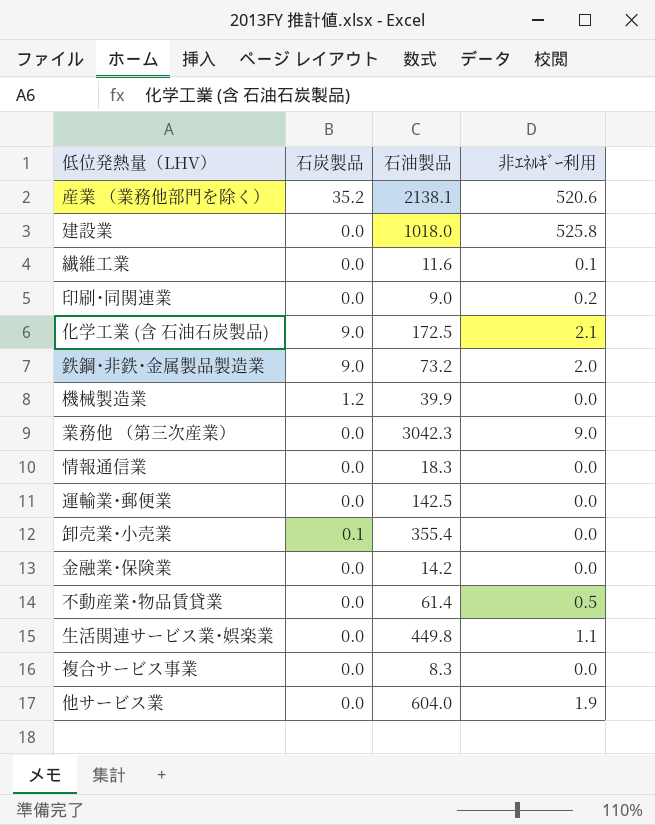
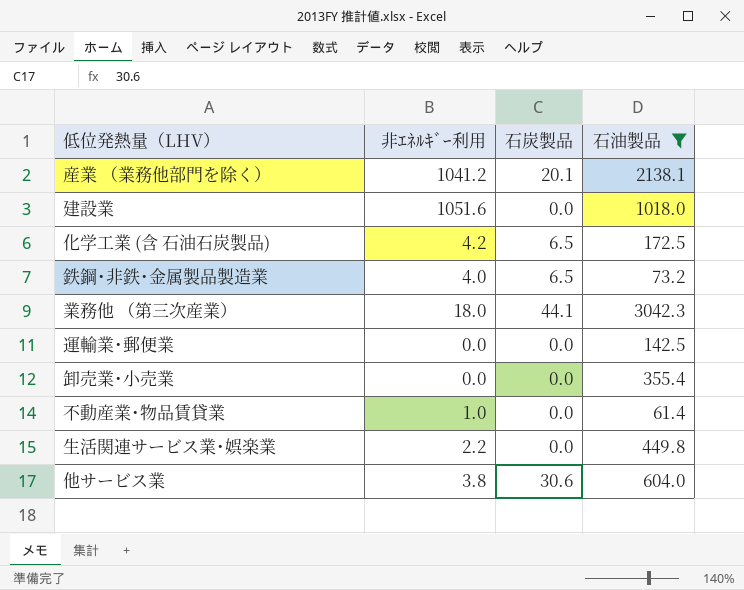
filter: none -> 石油製品 >= 61.4
column 非ｴﾈﾙｷﾞｰ利用 | position: 4 -> 2
産業 （業務他部門を除く） | 非ｴﾈﾙｷﾞｰ利用: 520.6 -> 1041.2
産業 （業務他部門を除く） | 石炭製品: 35.2 -> 20.1
建設業 | 非ｴﾈﾙｷﾞｰ利用: 525.8 -> 1051.6
化学工業 (含 石油石炭製品) | 非ｴﾈﾙｷﾞｰ利用: 2.1 -> 4.2
化学工業 (含 石油石炭製品) | 石炭製品: 9.0 -> 6.5
鉄鋼･非鉄･金属製品製造業 | 非ｴﾈﾙｷﾞｰ利用: 2.0 -> 4.0
鉄鋼･非鉄･金属製品製造業 | 石炭製品: 9.0 -> 6.5
業務他 （第三次産業） | 非ｴﾈﾙｷﾞｰ利用: 9.0 -> 18.0
業務他 （第三次産業） | 石炭製品: 0.0 -> 44.1
卸売業･小売業 | 石炭製品: 0.1 -> 0.0
不動産業･物品賃貸業 | 非ｴﾈﾙｷﾞｰ利用: 0.5 -> 1.0
生活関連サービス業･娯楽業 | 非ｴﾈﾙｷﾞｰ利用: 1.1 -> 2.2
他サービス業 | 非ｴﾈﾙｷﾞｰ利用: 1.9 -> 3.8
他サービス業 | 石炭製品: 0.0 -> 30.6

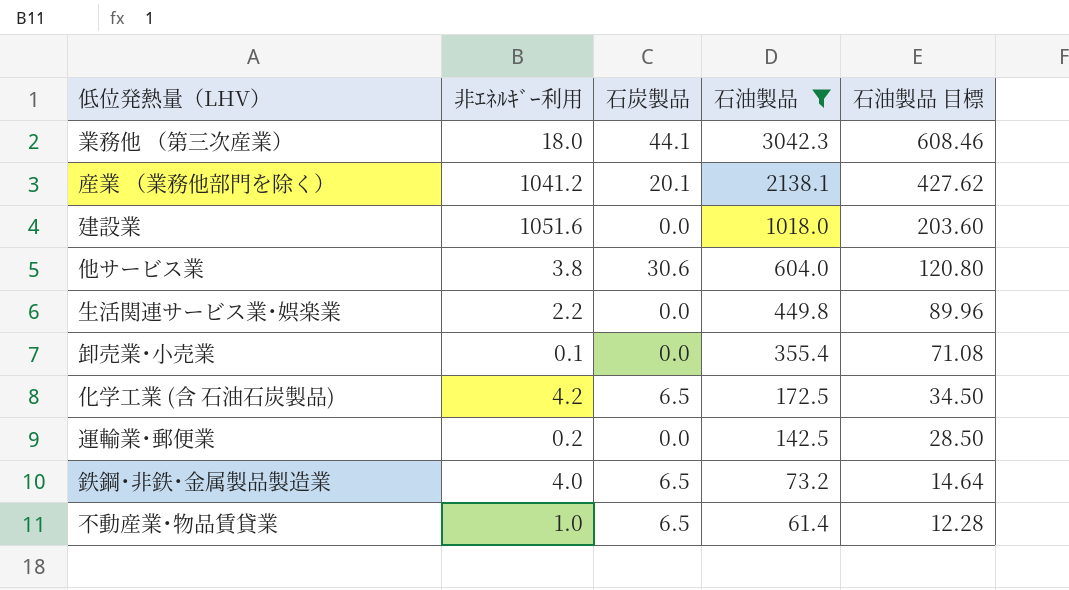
row order: none -> 石油製品 descending
column 石油製品 目標 | formula: none -> [石油製品] * 0.2
卸売業･小売業 | 非ｴﾈﾙｷﾞｰ利用: 0.0 -> 0.1
運輸業･郵便業 | 非ｴﾈﾙｷﾞｰ利用: 0.0 -> 0.2
不動産業･物品賃貸業 | 石炭製品: 0.0 -> 6.5

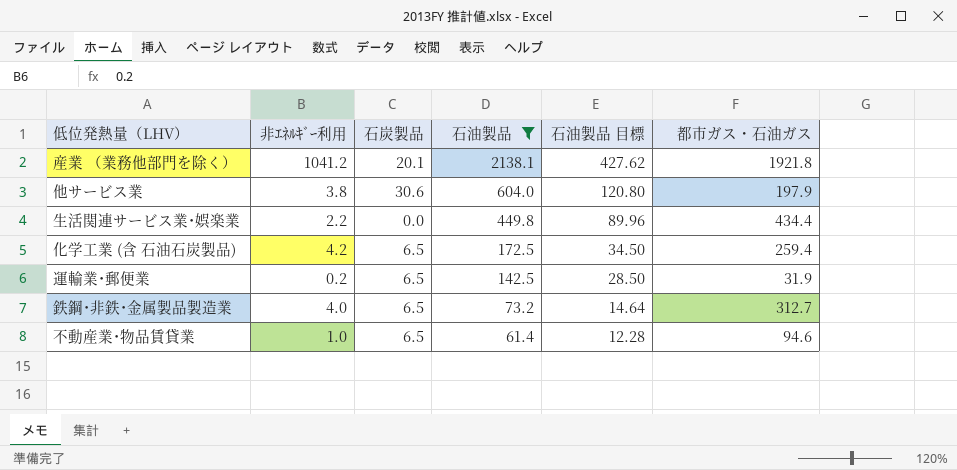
column 都市ガス・石油ガス | position: none -> 6
row 業務他 （第三次産業）: 18.0 | 44.1 | 3042.3 | 608.46 -> none
row 建設業: 1051.6 | 0.0 | 1018.0 | 203.60 -> none
row 卸売業･小売業: 0.1 | 0.0 | 355.4 | 71.08 -> none
運輸業･郵便業 | 石炭製品: 0.0 -> 6.5

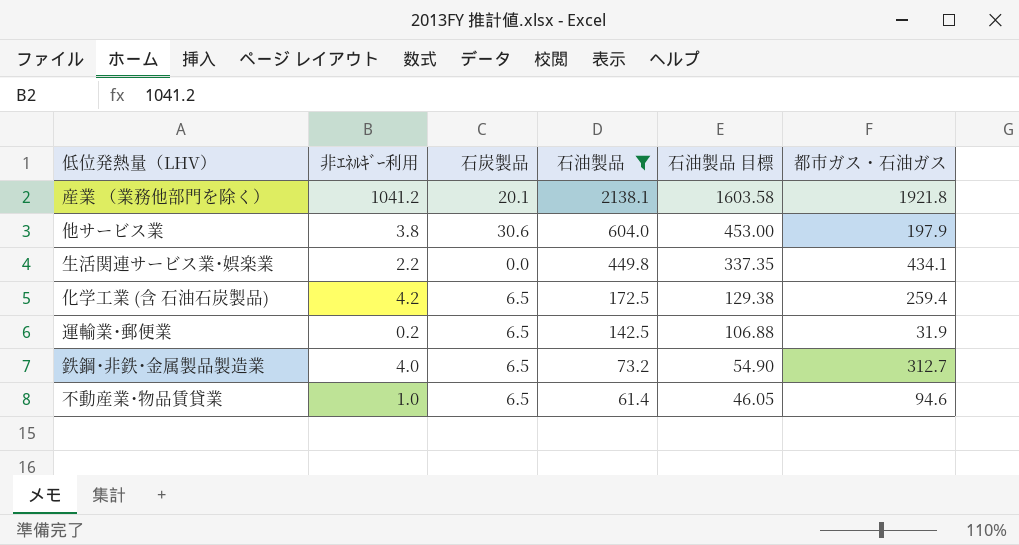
column 石油製品 目標 | formula: [石油製品] * 0.2 -> [石油製品] * 0.75
生活関連サービス業･娯楽業 | 都市ガス・石油ガス: 434.4 -> 434.1

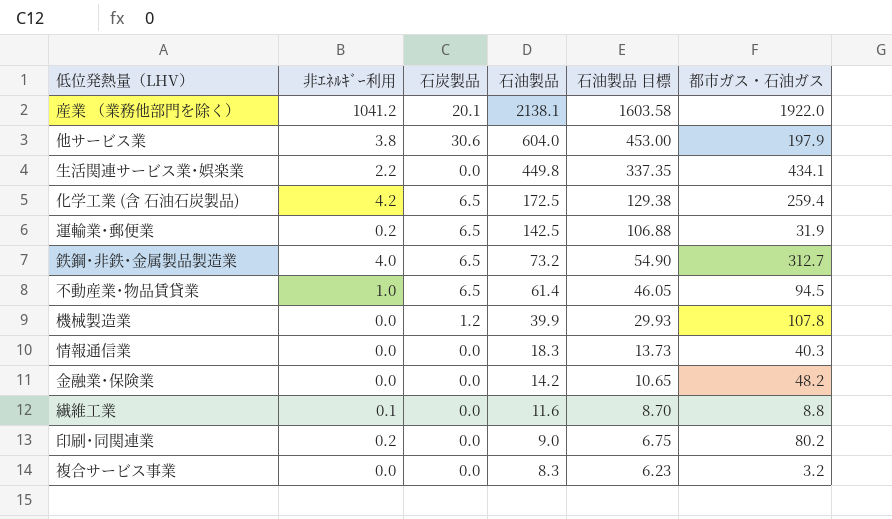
filter: 石油製品 >= 61.4 -> none
産業 （業務他部門を除く） | 都市ガス・石油ガス: 1921.8 -> 1922.0
不動産業･物品賃貸業 | 都市ガス・石油ガス: 94.6 -> 94.5

